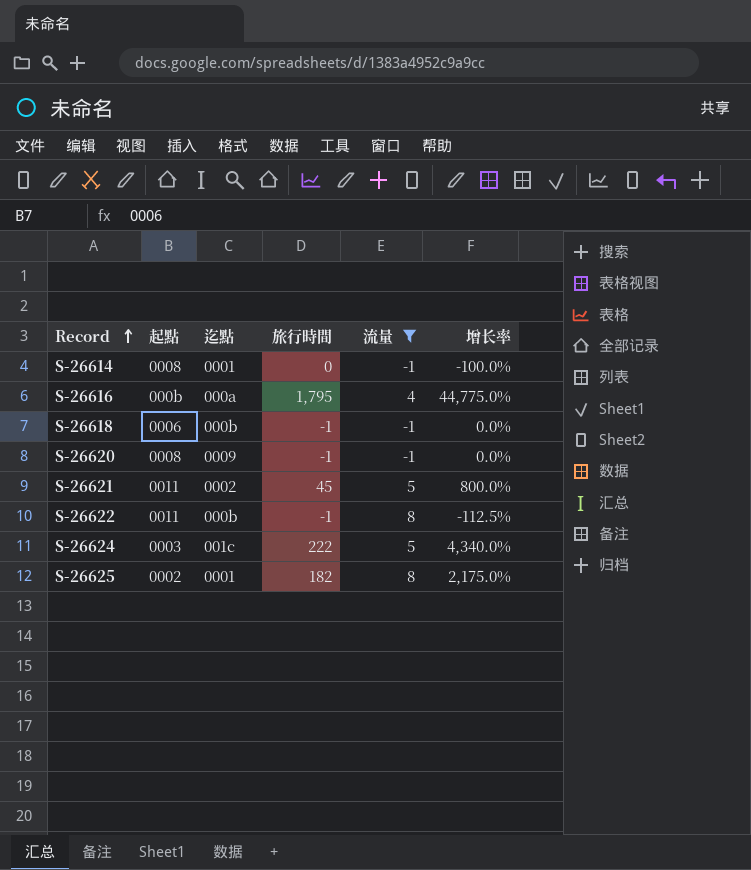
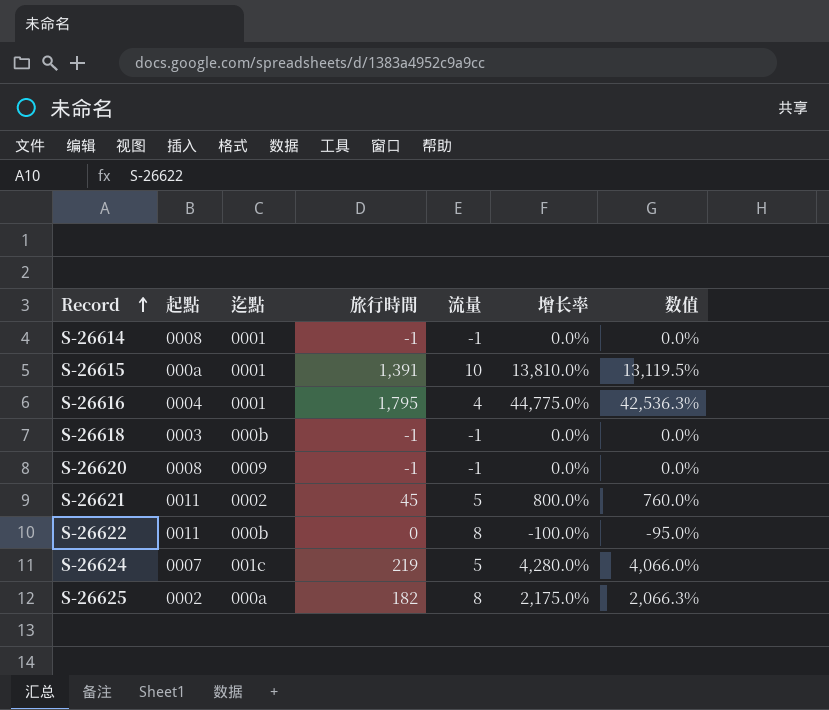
filter: 流量 != 10 -> none
column 数值 | formula: none -> [增长率] * 0.95
S-26614 | 旅行時間: 0 -> -1
S-26614 | 增长率: -100.0% -> 0.0%
S-26616 | 起點: 000b -> 0004
S-26616 | 迄點: 000a -> 0001
S-26618 | 起點: 0006 -> 0003
S-26622 | 旅行時間: -1 -> 0
S-26622 | 增长率: -112.5% -> -100.0%
S-26624 | 起點: 0003 -> 0007
S-26624 | 旅行時間: 222 -> 219
S-26624 | 增长率: 4,340.0% -> 4,280.0%
S-26625 | 迄點: 0001 -> 000a

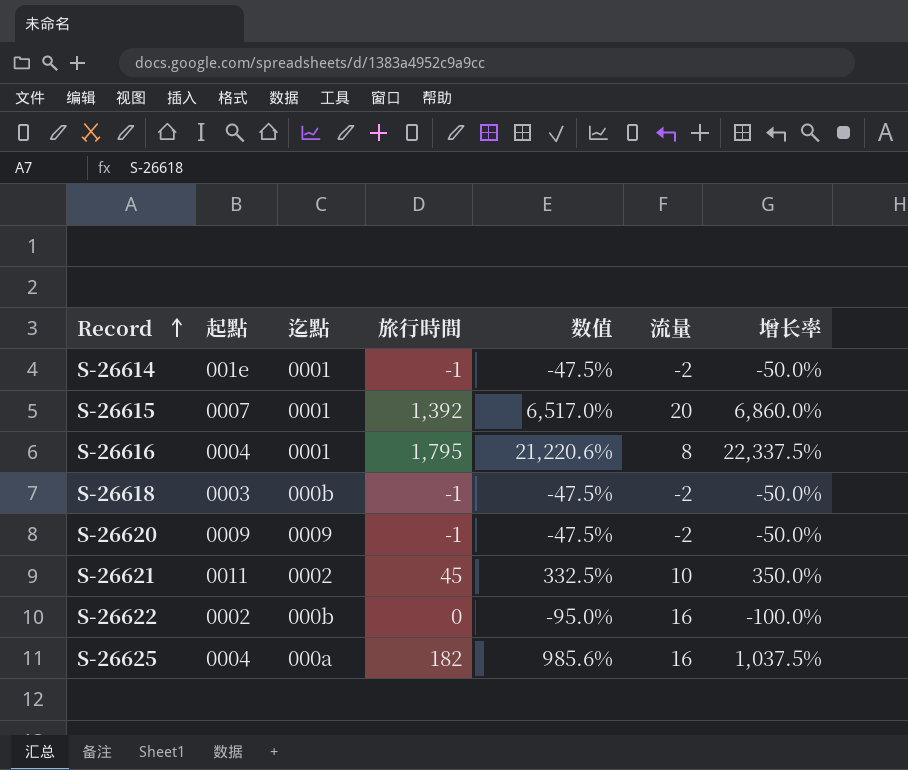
column 数值 | position: 7 -> 5
row S-26624: 0007 | 001c | 219 | 5 | 4,280.0% | 4,066.0% -> none
S-26614 | 起點: 0008 -> 001e
S-26614 | 数值: 0.0% -> -47.5%
S-26614 | 流量: -1 -> -2
S-26614 | 增长率: 0.0% -> -50.0%
S-26615 | 起點: 000a -> 0007
S-26615 | 旅行時間: 1,391 -> 1,392
S-26615 | 数值: 13,119.5% -> 6,517.0%
S-26615 | 流量: 10 -> 20
S-26615 | 增长率: 13,810.0% -> 6,860.0%
S-26616 | 数值: 42,536.3% -> 21,220.6%
S-26616 | 流量: 4 -> 8
S-26616 | 增长率: 44,775.0% -> 22,337.5%
S-26618 | 数值: 0.0% -> -47.5%
S-26618 | 流量: -1 -> -2
S-26618 | 增长率: 0.0% -> -50.0%
S-26620 | 起點: 0008 -> 0009
S-26620 | 数值: 0.0% -> -47.5%
S-26620 | 流量: -1 -> -2
S-26620 | 增长率: 0.0% -> -50.0%
S-26621 | 数值: 760.0% -> 332.5%
S-26621 | 流量: 5 -> 10
S-26621 | 增长率: 800.0% -> 350.0%
S-26622 | 起點: 0011 -> 0002
S-26622 | 流量: 8 -> 16
S-26625 | 起點: 0002 -> 0004
S-26625 | 数值: 2,066.3% -> 985.6%
S-26625 | 流量: 8 -> 16
S-26625 | 增长率: 2,175.0% -> 1,037.5%

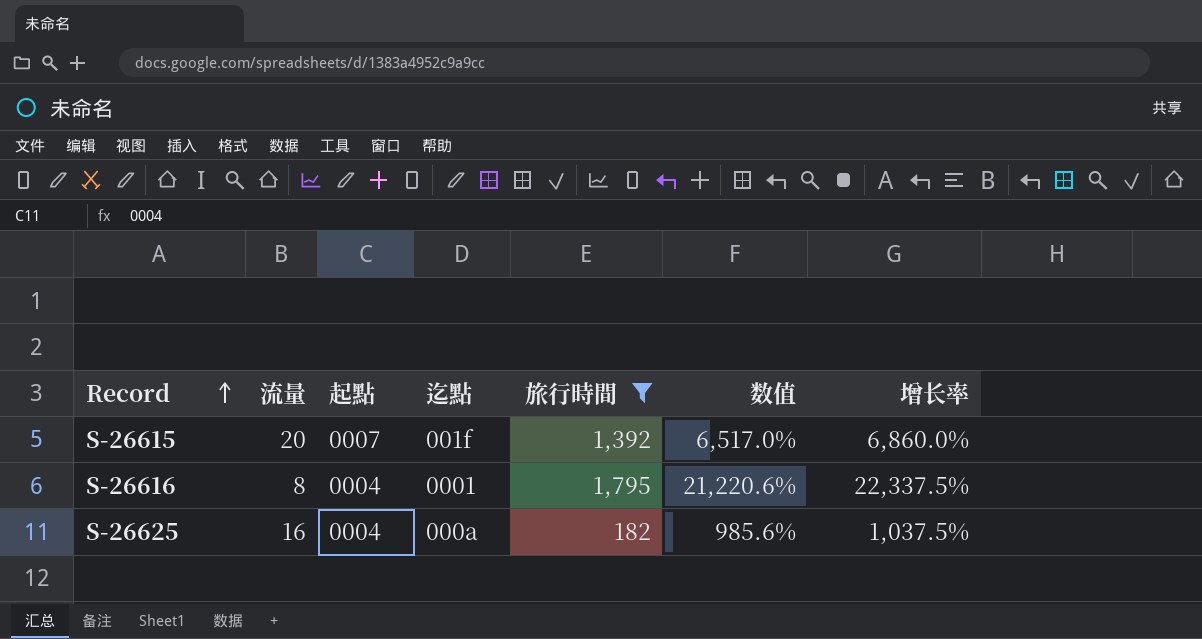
filter: none -> 旅行時間 >= 182
column 流量 | position: 6 -> 2
S-26615 | 迄點: 0001 -> 001f

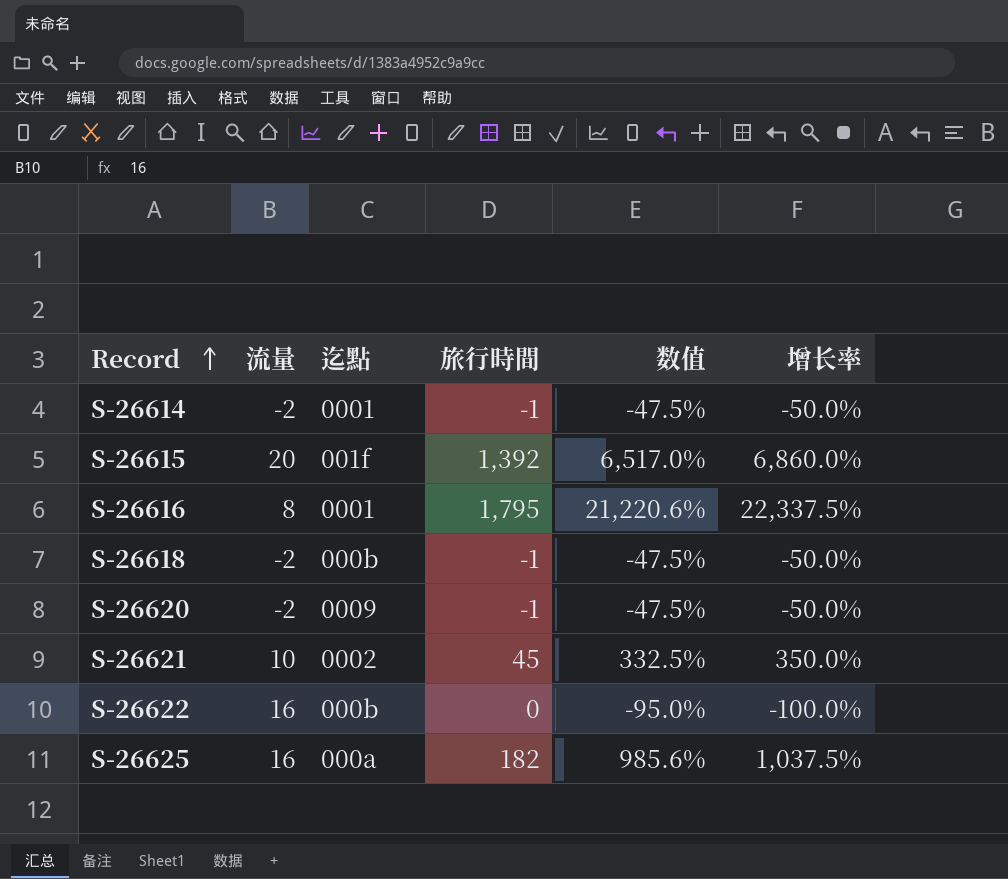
filter: 旅行時間 >= 182 -> none
column 起點 | position: 3 -> none

